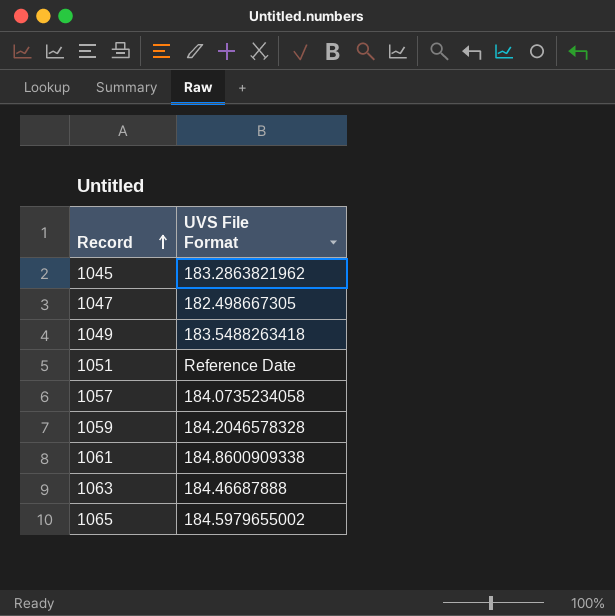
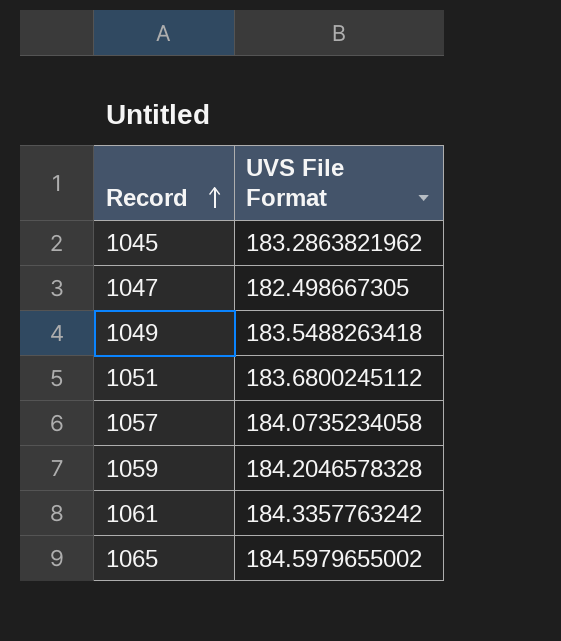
row 1063: 184.46687888 -> none
1051 | UVS File Format: Reference Date -> 183.6800245112
1061 | UVS File Format: 184.8600909338 -> 184.3357763242

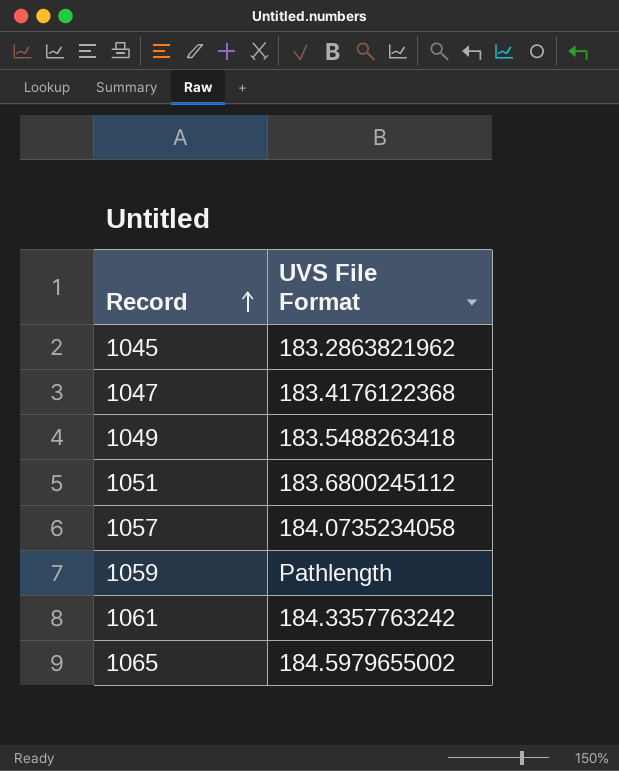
1047 | UVS File Format: 182.498667305 -> 183.4176122368
1059 | UVS File Format: 184.2046578328 -> Pathlength

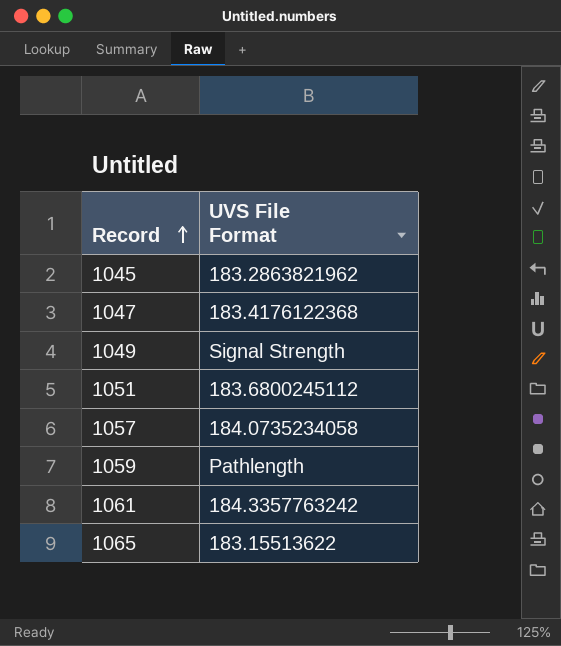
1049 | UVS File Format: 183.5488263418 -> Signal Strength
1065 | UVS File Format: 184.5979655002 -> 183.15513622

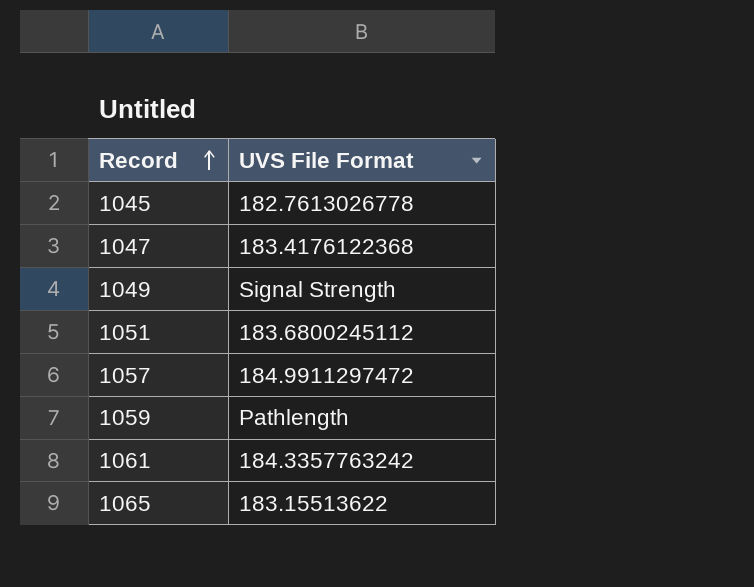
1045 | UVS File Format: 183.2863821962 -> 182.7613026778
1057 | UVS File Format: 184.0735234058 -> 184.9911297472

